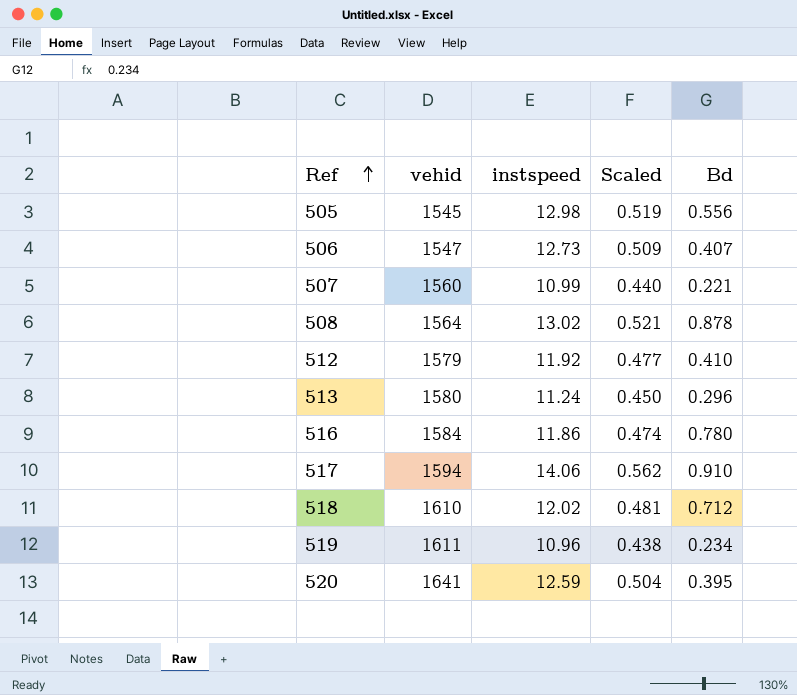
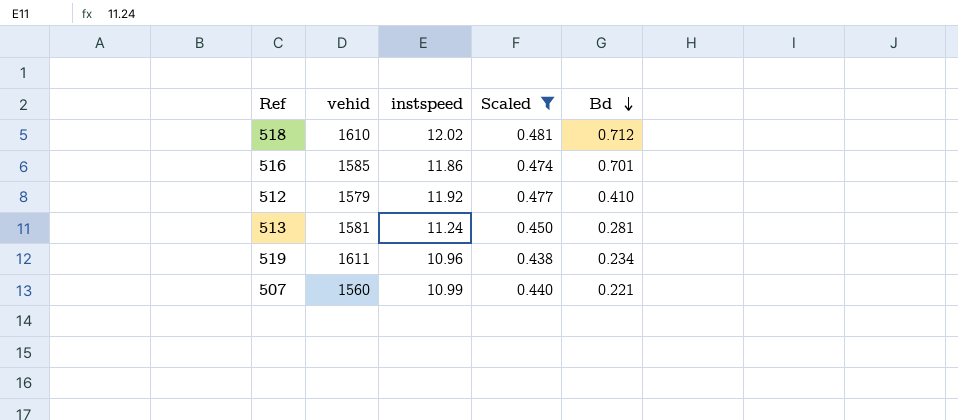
filter: none -> Scaled <= 0.481
row order: Ref ascending -> Bd descending
516 | vehid: 1584 -> 1585
516 | Bd: 0.780 -> 0.701
513 | vehid: 1580 -> 1581
513 | Bd: 0.296 -> 0.281

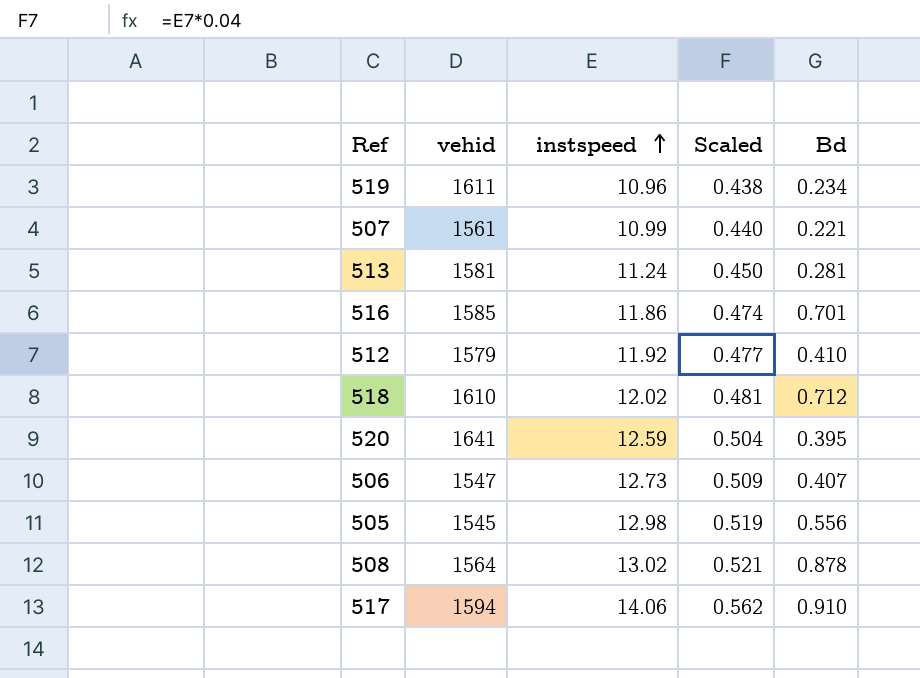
filter: Scaled <= 0.481 -> none
row order: Bd descending -> instspeed ascending
507 | vehid: 1560 -> 1561

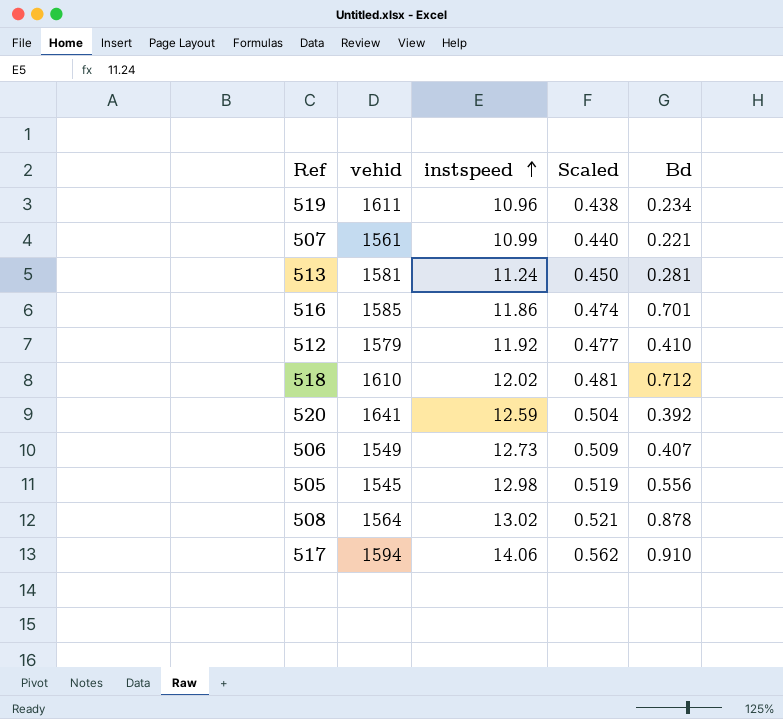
520 | Bd: 0.395 -> 0.392
506 | vehid: 1547 -> 1549

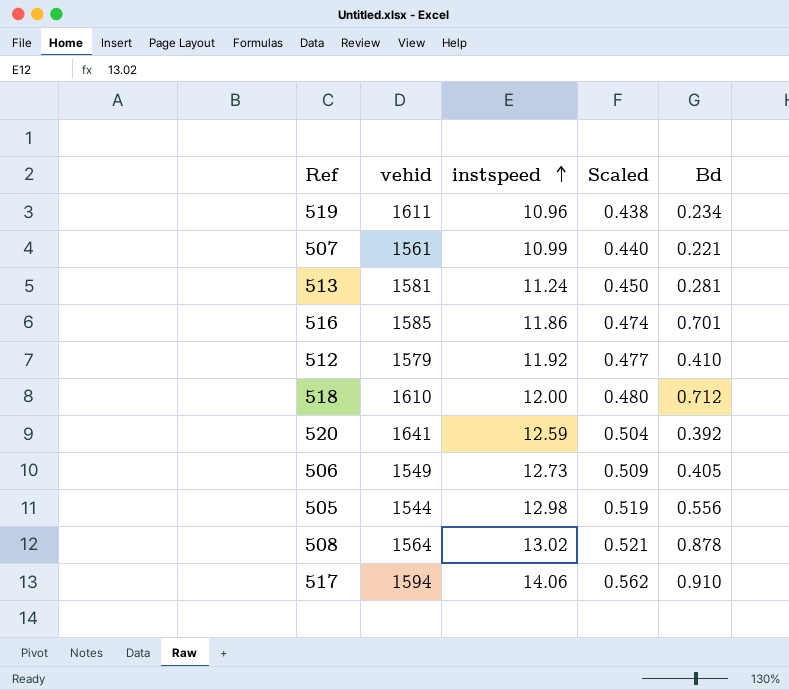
518 | instspeed: 12.02 -> 12.00
518 | Scaled: 0.481 -> 0.480
506 | Bd: 0.407 -> 0.405
505 | vehid: 1545 -> 1544

